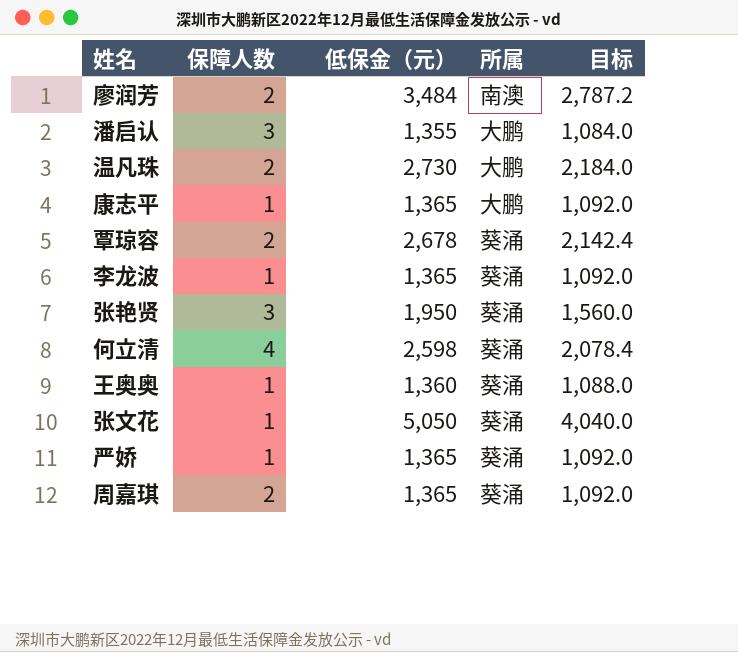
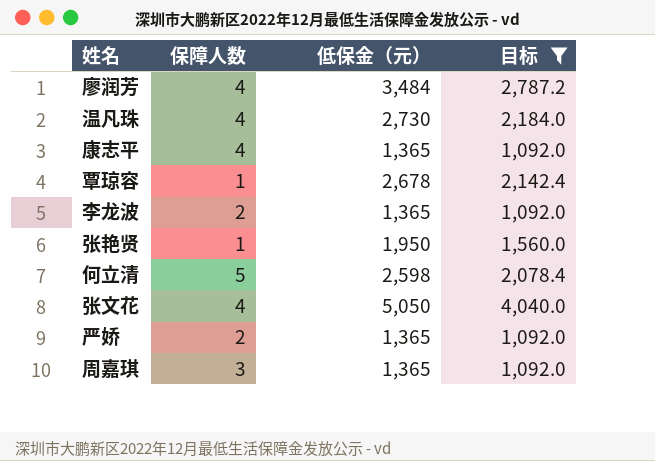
filter: none -> 目标 >= 1,092.0
column 所属 | position: 4 -> none
廖润芳 | 保障人数: 2 -> 4
温凡珠 | 保障人数: 2 -> 4
康志平 | 保障人数: 1 -> 4
覃琼容 | 保障人数: 2 -> 1
李龙波 | 保障人数: 1 -> 2
张艳贤 | 保障人数: 3 -> 1
何立清 | 保障人数: 4 -> 5
张文花 | 保障人数: 1 -> 4
严娇 | 保障人数: 1 -> 2
周嘉琪 | 保障人数: 2 -> 3

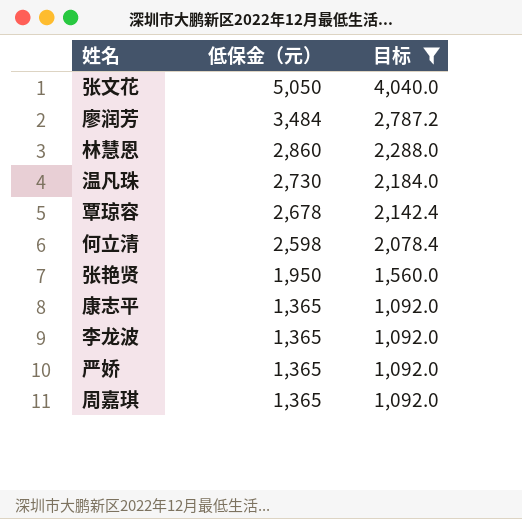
row order: none -> 低保金（元） descending
column 保障人数 | position: 2 -> none
row 林慧恩: none -> 2,860 | 2,288.0

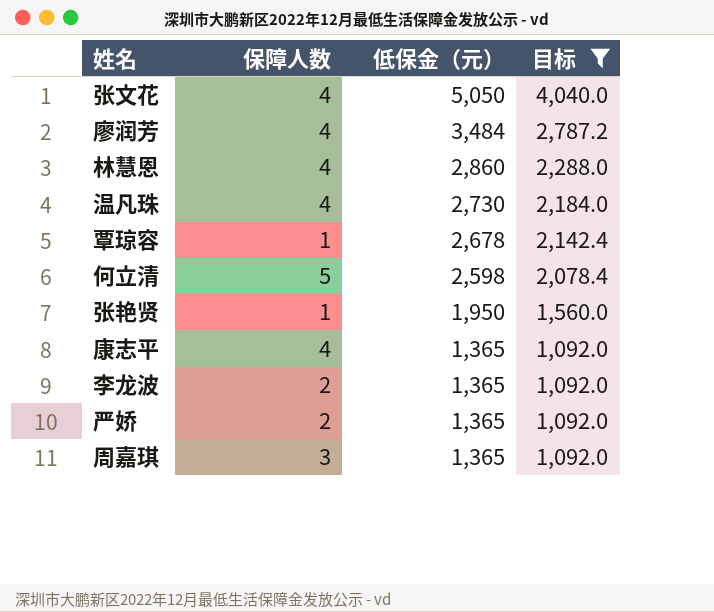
column 保障人数 | position: none -> 2

